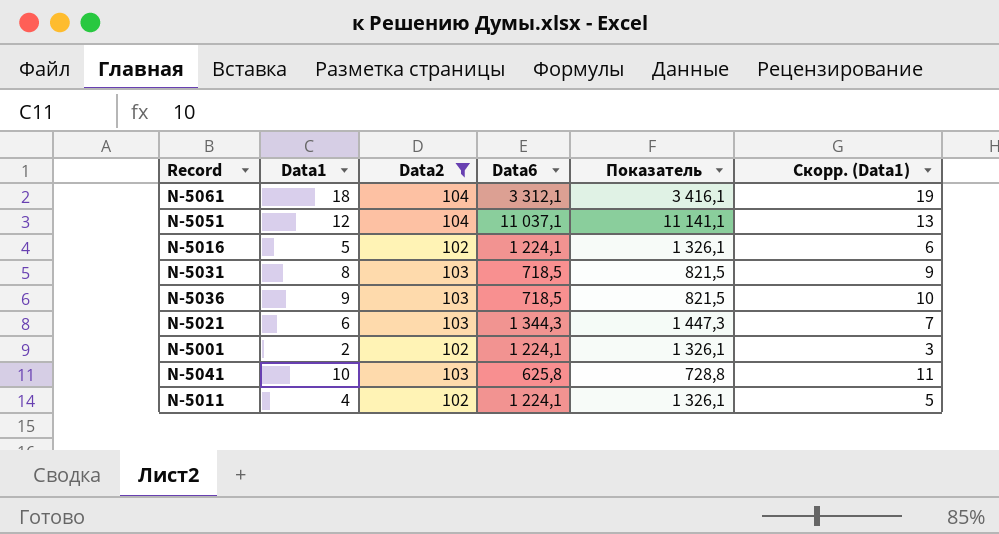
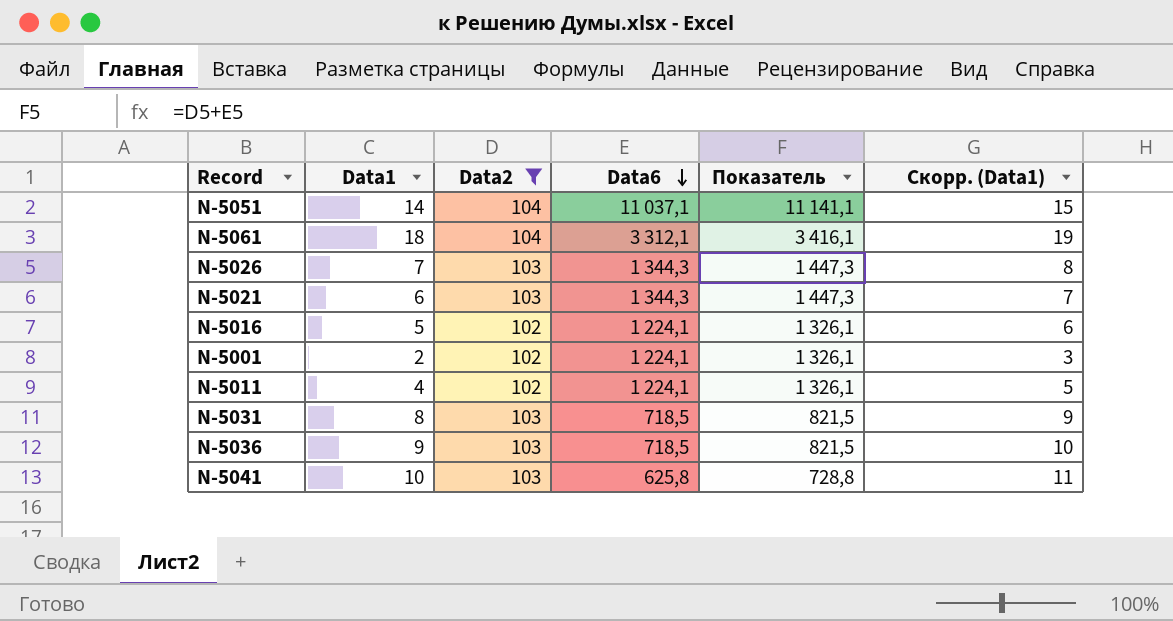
row order: none -> Data6 descending
N-5051 | Data1: 12 -> 14
N-5051 | Скорр. (Data1): 13 -> 15
row N-5026: none -> 7 | 103 | 1 344,3 | 1 447,3 | 8

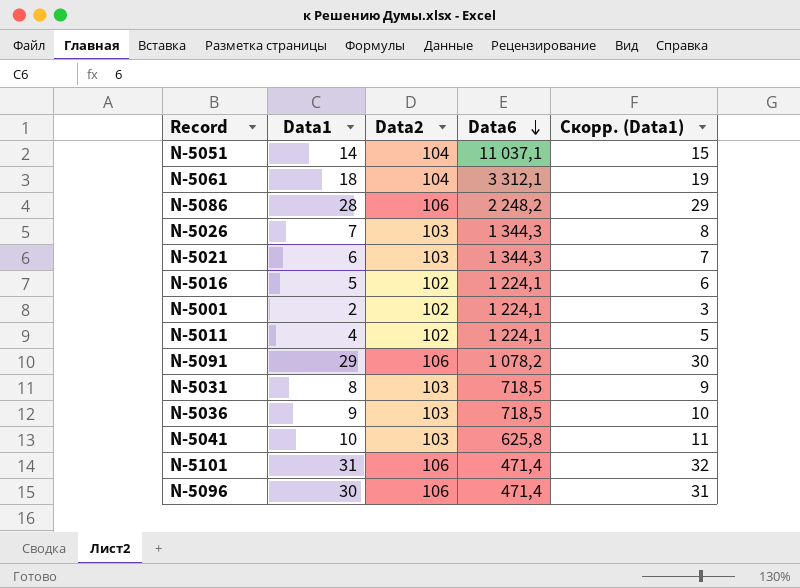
filter: Data2 != 106 -> none
column Показатель | formula: [Data2] + [Data6] -> none

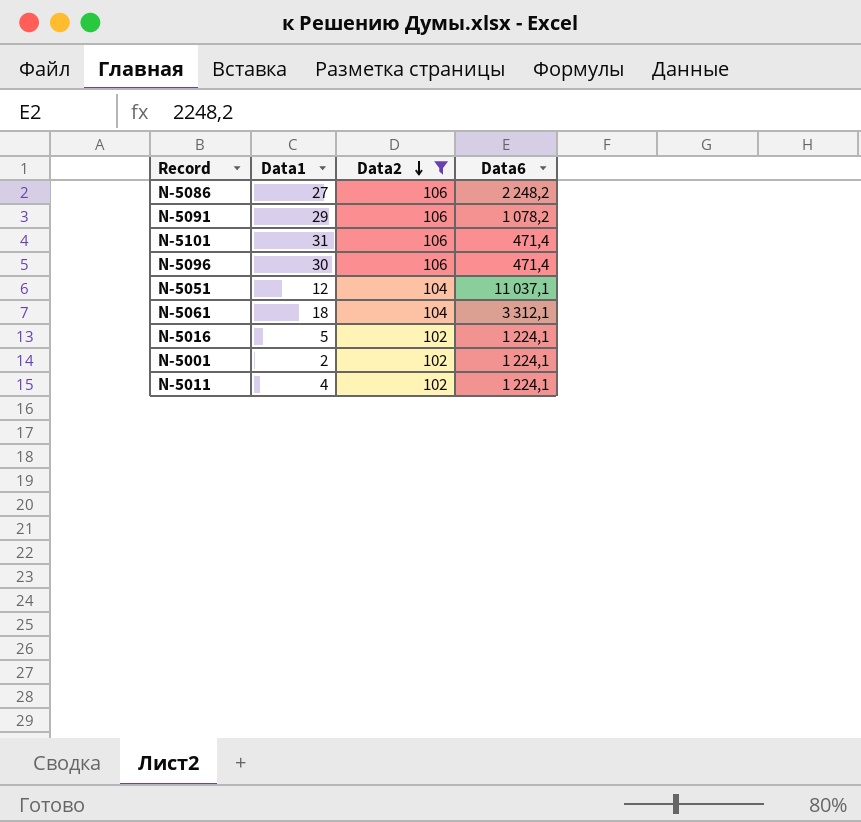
filter: none -> Data2 != 103
row order: Data6 descending -> Data2 descending
column Скорр. (Data1) | formula: [Data1] + 1 -> none
N-5086 | Data1: 28 -> 27
N-5051 | Data1: 14 -> 12

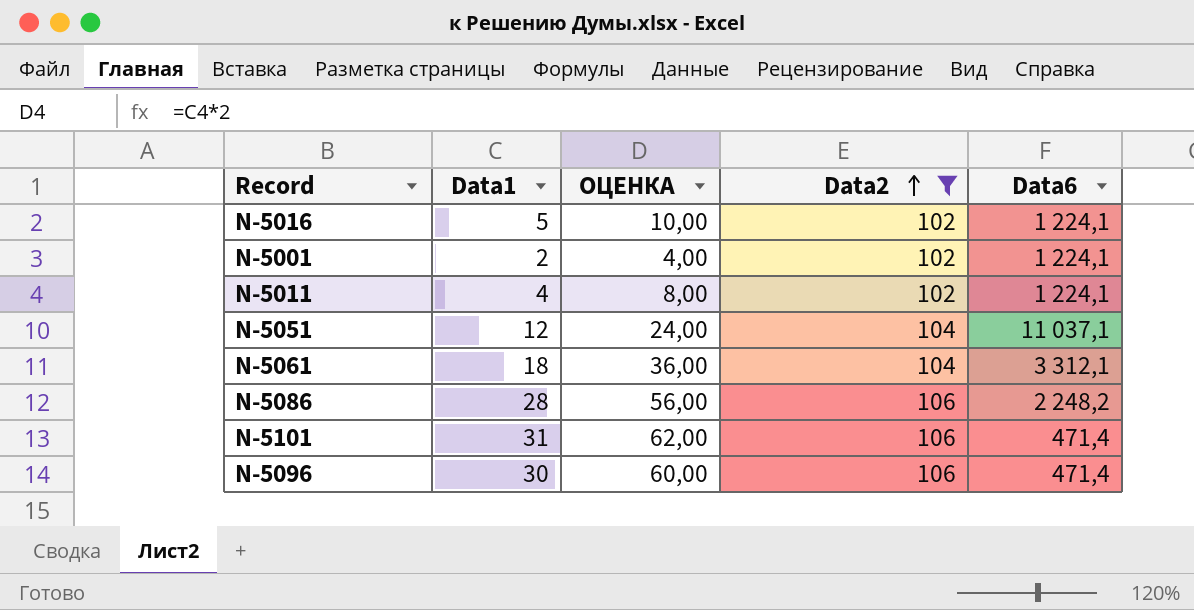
row order: Data2 descending -> Data2 ascending
column ОЦЕНКА | formula: none -> [Data1] * 2
row N-5091: 29 | 106 | 1 078,2 -> none
N-5086 | Data1: 27 -> 28

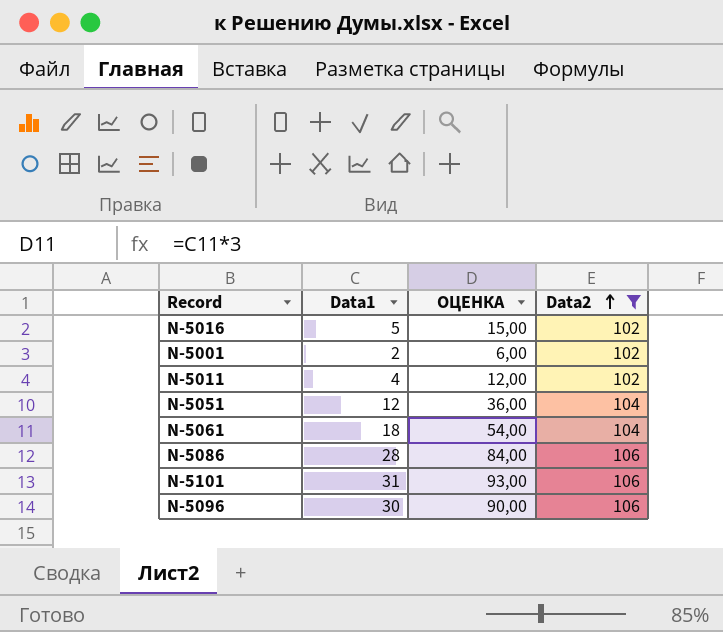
column Data6 | position: 5 -> none
column ОЦЕНКА | formula: [Data1] * 2 -> [Data1] * 3

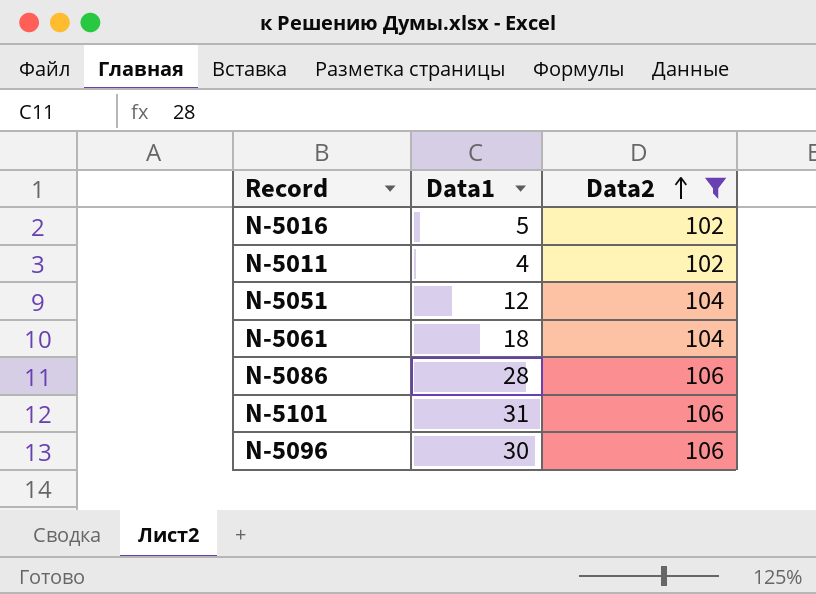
column ОЦЕНКА | formula: [Data1] * 3 -> none
row N-5001: 2 | 6,00 | 102 -> none

